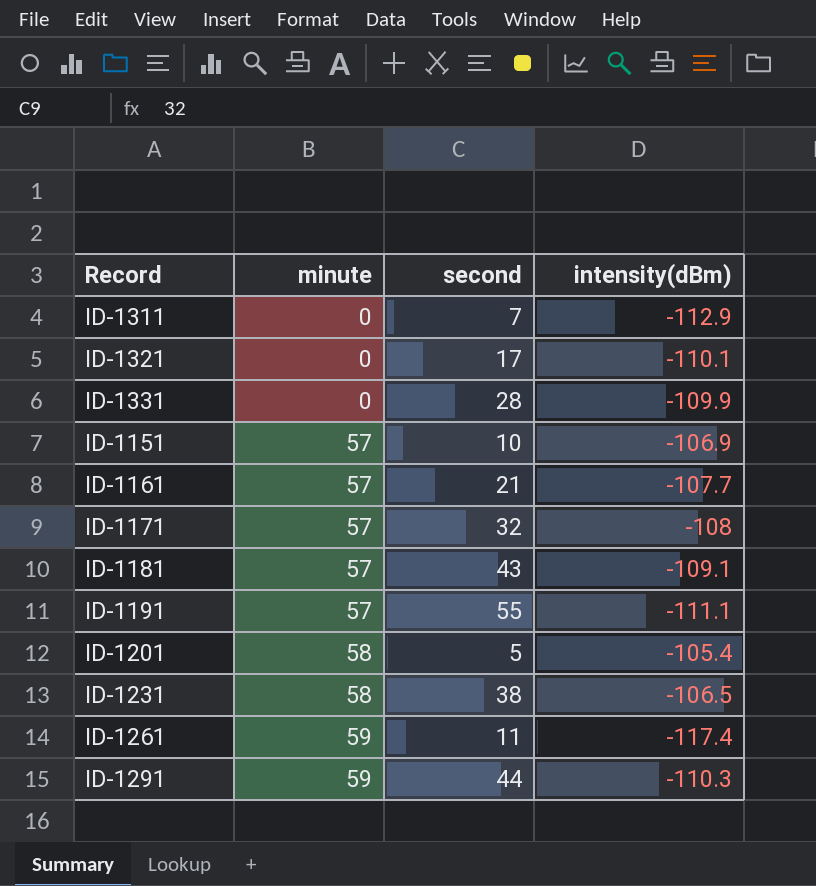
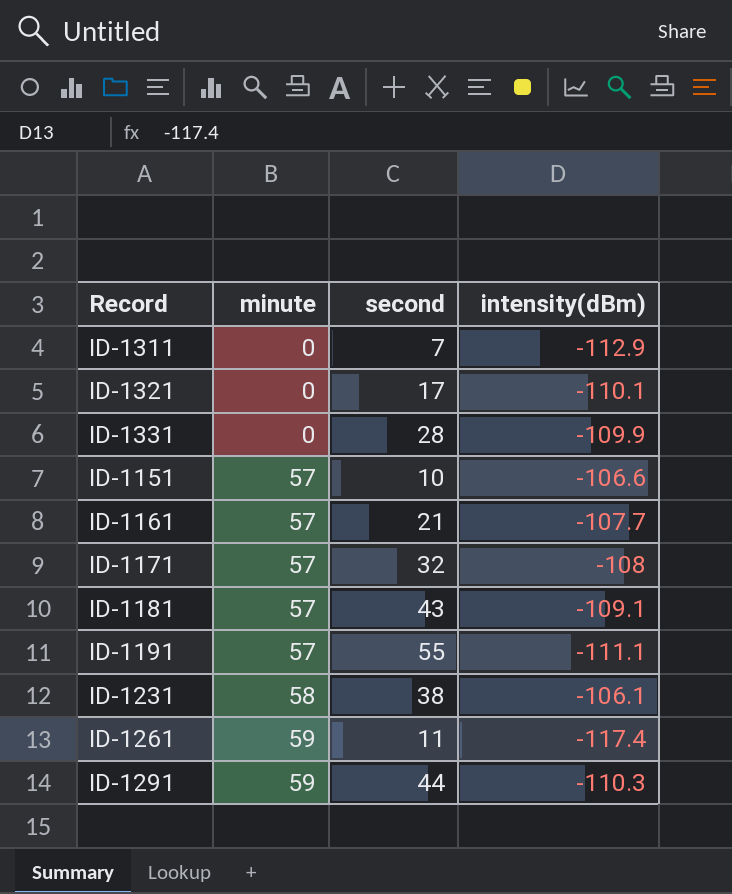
row ID-1201: 58 | 5 | -105.4 -> none
ID-1151 | intensity(dBm): -106.9 -> -106.6
ID-1231 | intensity(dBm): -106.5 -> -106.1

